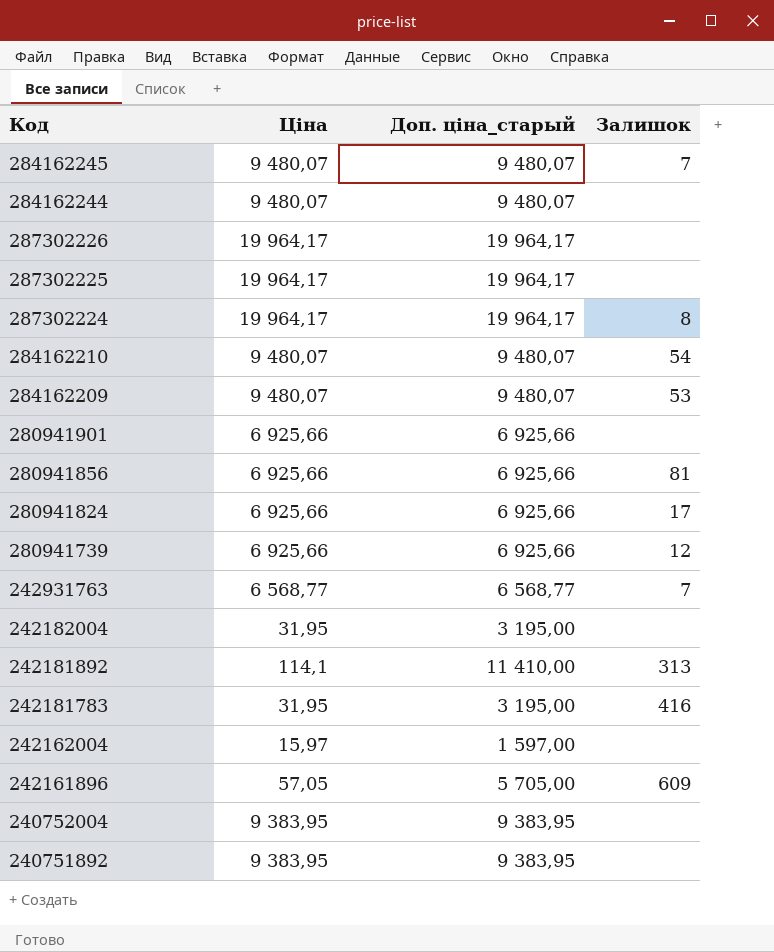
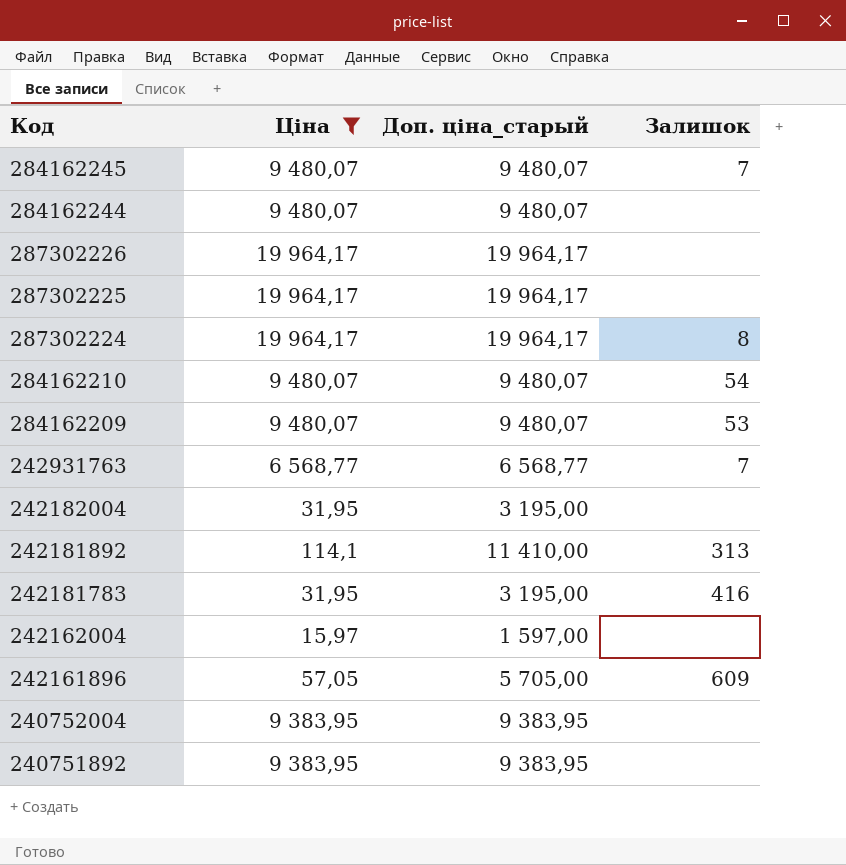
filter: none -> Ціна != 6 925,66

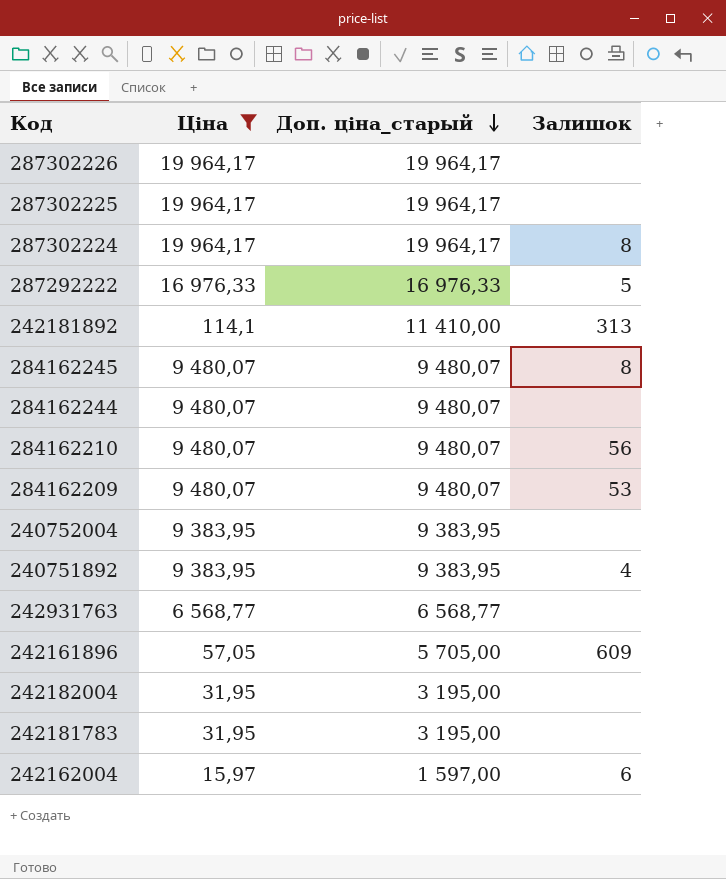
row order: none -> Доп. ціна_старый descending
row 287292222: none -> 16 976,33 | 16 976,33 | 5
284162245 | Залишок: 7 -> 8
284162210 | Залишок: 54 -> 56
240751892 | Залишок: none -> 4
242931763 | Залишок: 7 -> none
242181783 | Залишок: 416 -> none
242162004 | Залишок: none -> 6

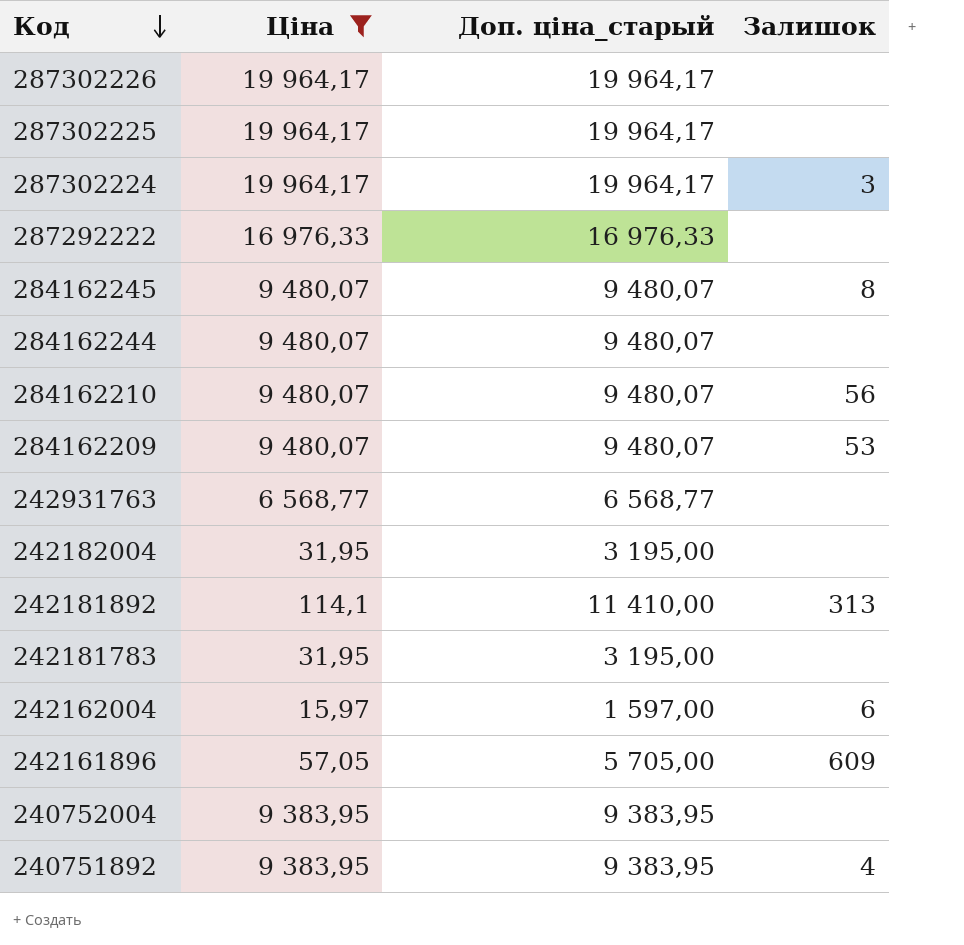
row order: Доп. ціна_старый descending -> Код descending
287302224 | Залишок: 8 -> 3
287292222 | Залишок: 5 -> none

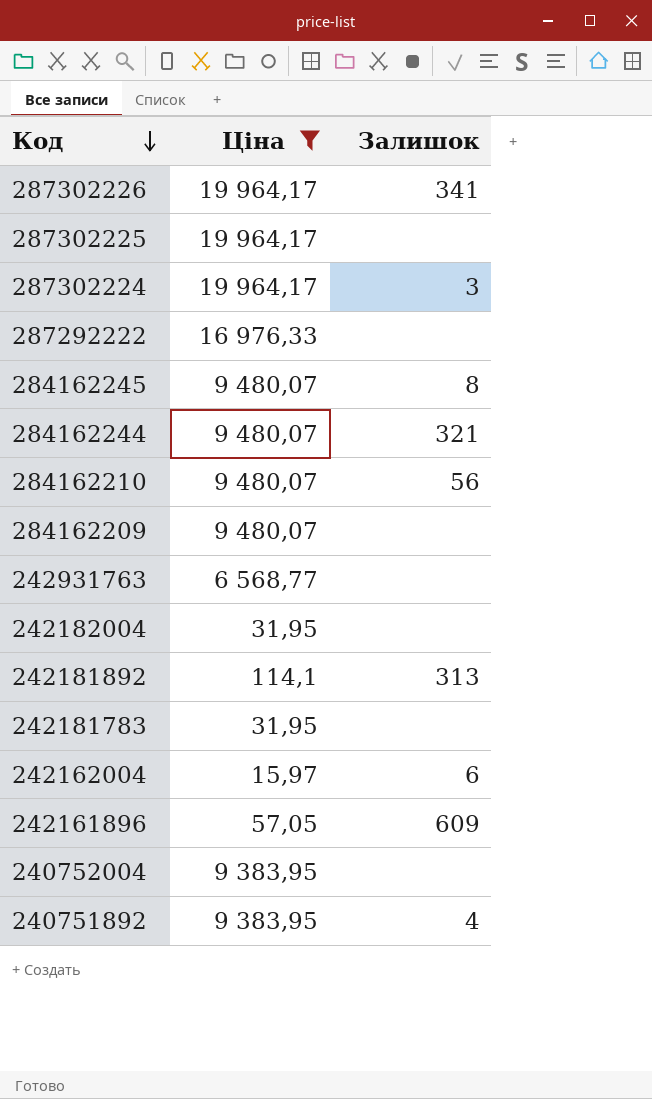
column Доп. ціна_старый | position: 3 -> none
287302226 | Залишок: none -> 341
284162244 | Залишок: none -> 321
284162209 | Залишок: 53 -> none

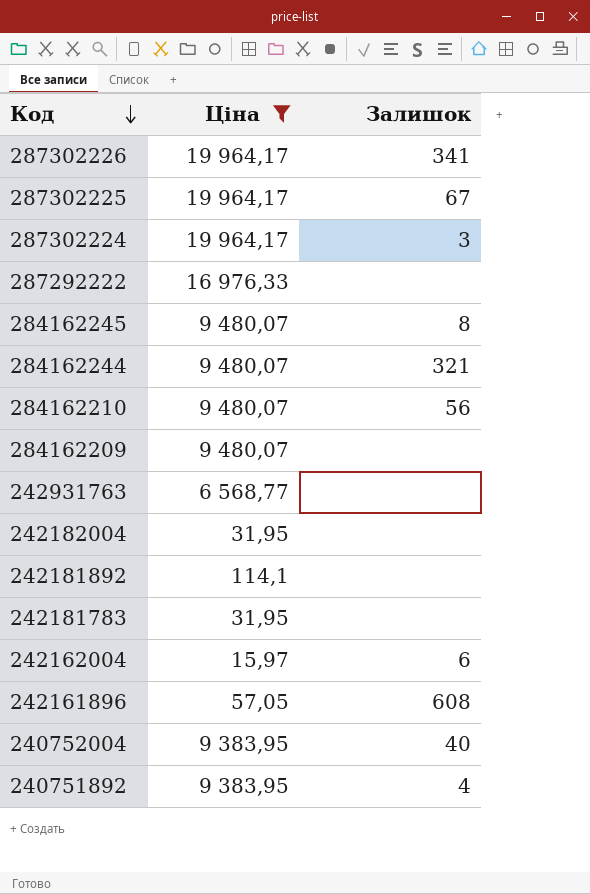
287302225 | Залишок: none -> 67
242181892 | Залишок: 313 -> none
242161896 | Залишок: 609 -> 608
240752004 | Залишок: none -> 40

